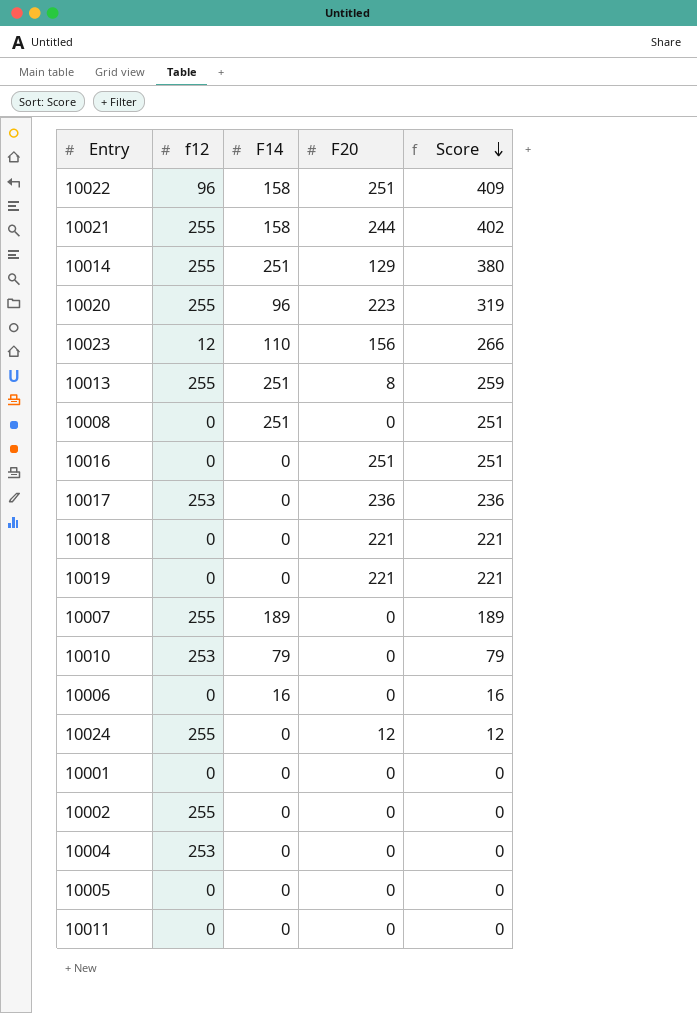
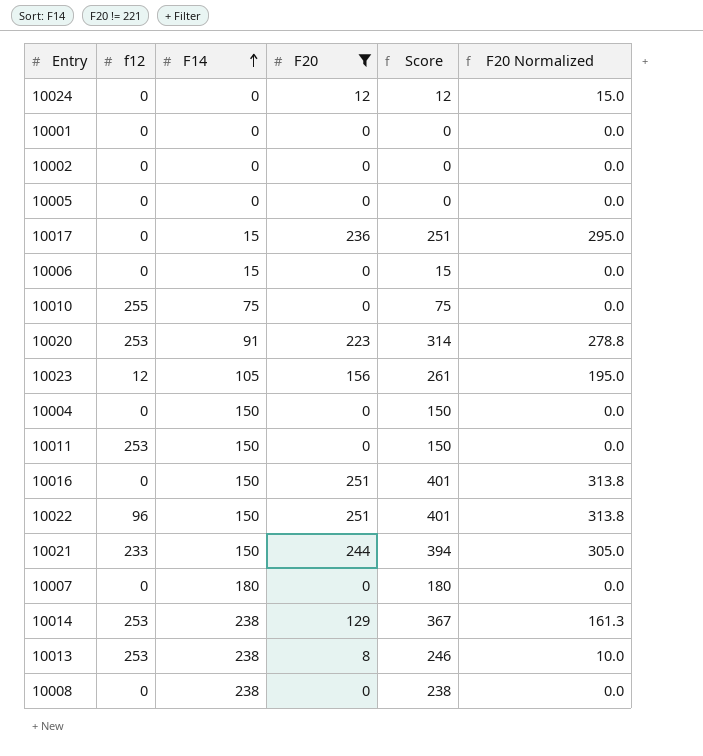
filter: none -> F20 != 221
row order: Score descending -> F14 ascending
column F20 Normalized | formula: none -> [F20] * 1.25
10024 | f12: 255 -> 0
10002 | f12: 255 -> 0
10017 | f12: 253 -> 0
10017 | F14: 0 -> 15
10017 | Score: 236 -> 251
10006 | F14: 16 -> 15
10006 | Score: 16 -> 15
10010 | f12: 253 -> 255
10010 | F14: 79 -> 75
10010 | Score: 79 -> 75
10020 | f12: 255 -> 253
10020 | F14: 96 -> 91
10020 | Score: 319 -> 314
10023 | F14: 110 -> 105
10023 | Score: 266 -> 261
10004 | f12: 253 -> 0
10004 | F14: 0 -> 150
10004 | Score: 0 -> 150
10011 | f12: 0 -> 253
10011 | F14: 0 -> 150
10011 | Score: 0 -> 150
10016 | F14: 0 -> 150
10016 | Score: 251 -> 401
10022 | F14: 158 -> 150
10022 | Score: 409 -> 401
10021 | f12: 255 -> 233
10021 | F14: 158 -> 150
10021 | Score: 402 -> 394
10007 | f12: 255 -> 0
10007 | F14: 189 -> 180
10007 | Score: 189 -> 180
10014 | f12: 255 -> 253
10014 | F14: 251 -> 238
10014 | Score: 380 -> 367
10013 | f12: 255 -> 253
10013 | F14: 251 -> 238
10013 | Score: 259 -> 246
10008 | F14: 251 -> 238
10008 | Score: 251 -> 238

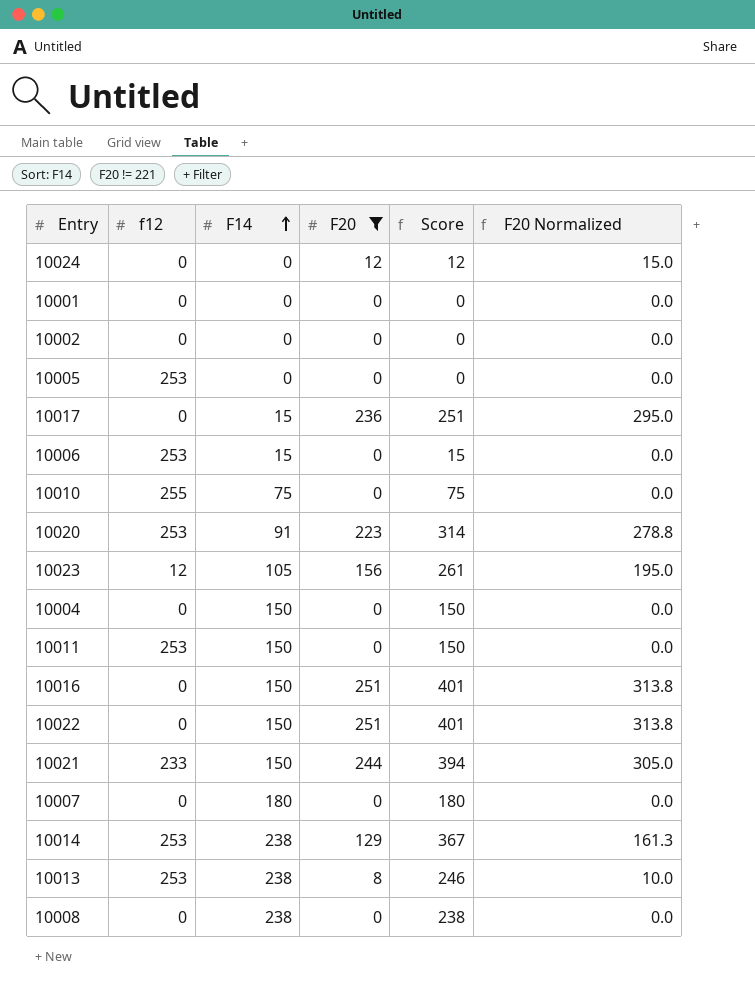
10005 | f12: 0 -> 253
10006 | f12: 0 -> 253
10022 | f12: 96 -> 0

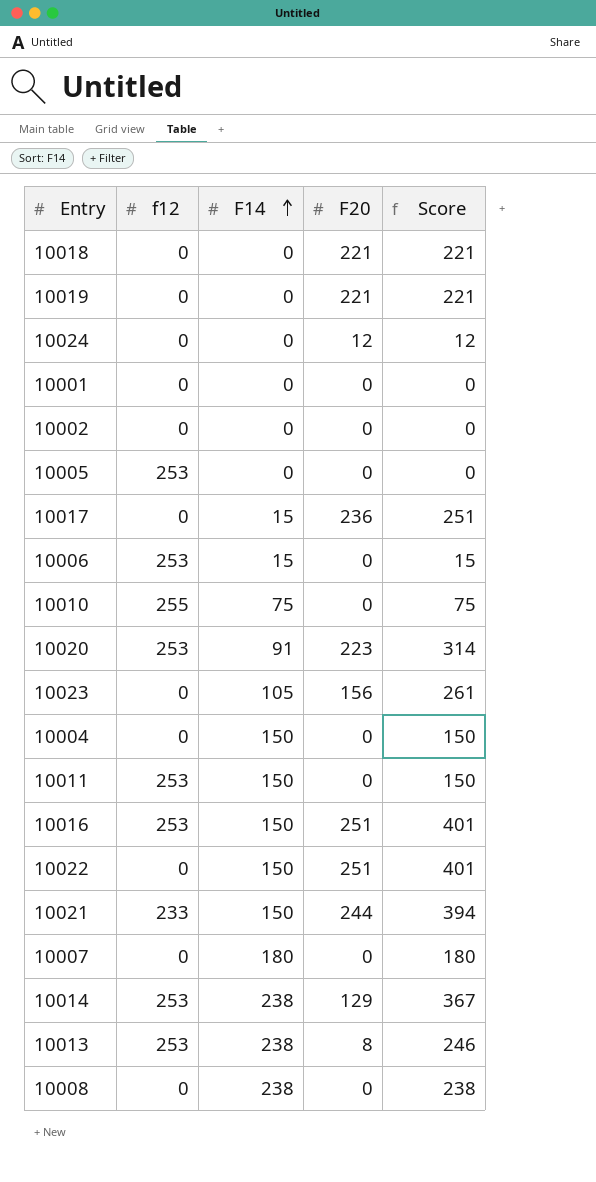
filter: F20 != 221 -> none
column F20 Normalized | formula: [F20] * 1.25 -> none
10023 | f12: 12 -> 0
10016 | f12: 0 -> 253

